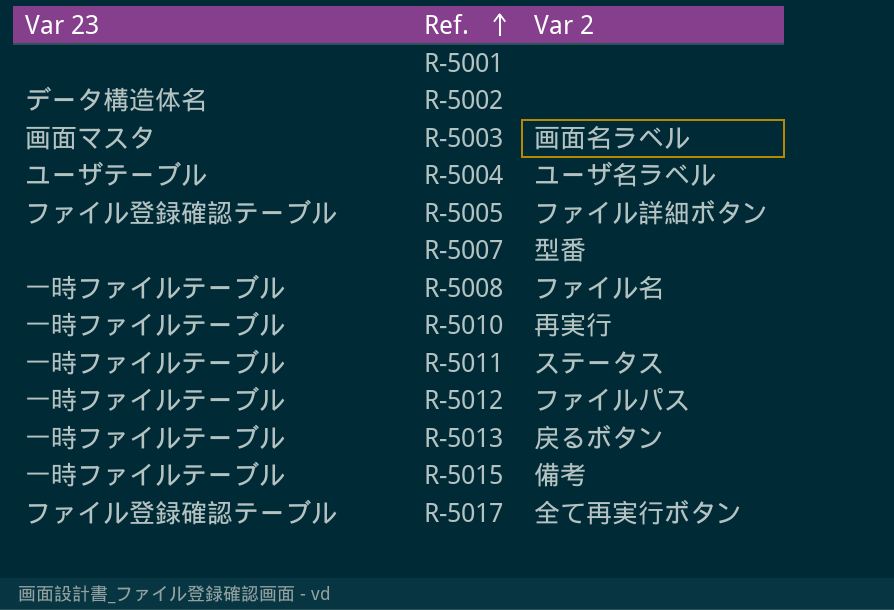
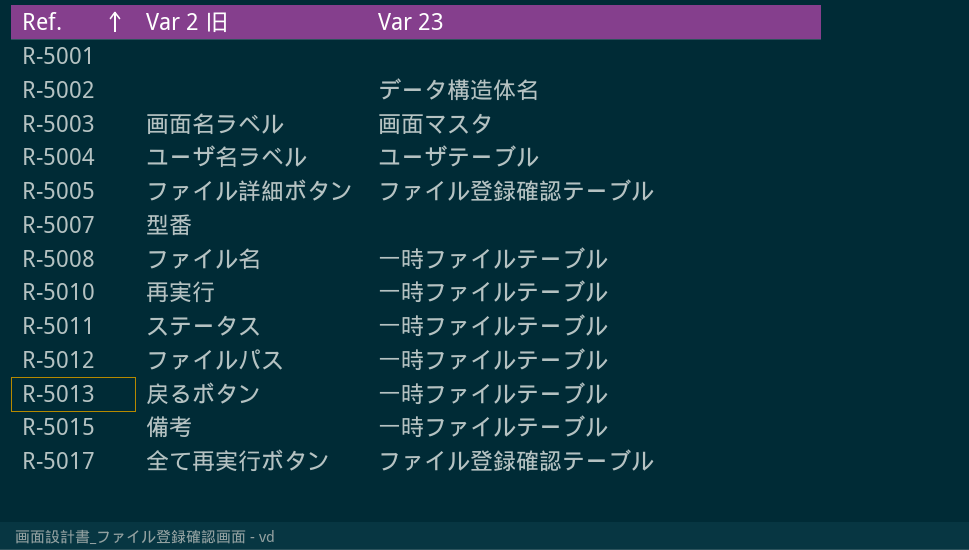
column name: Var 2 -> Var 2 旧
column Var 23 | position: 1 -> 3

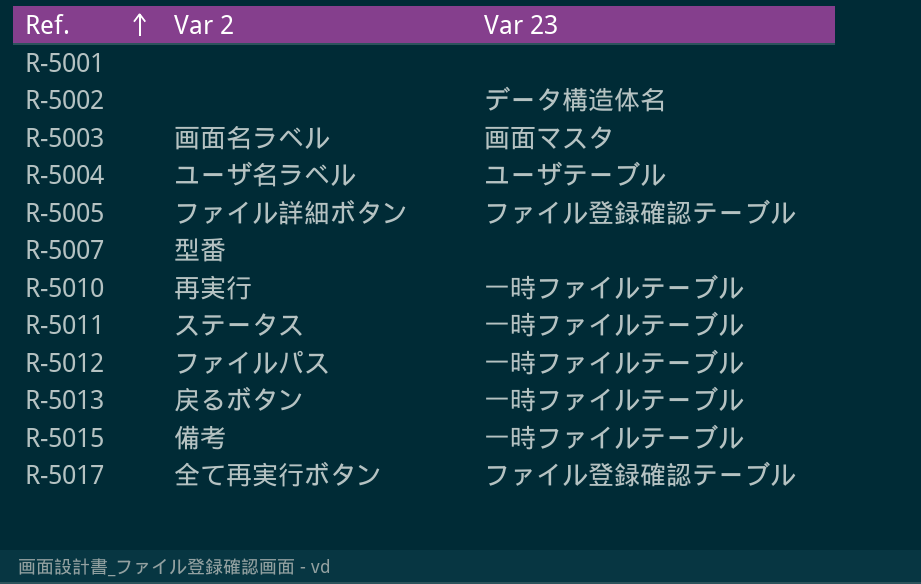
column name: Var 2 旧 -> Var 2
row R-5008: ファイル名 | 一時ファイルテーブル -> none

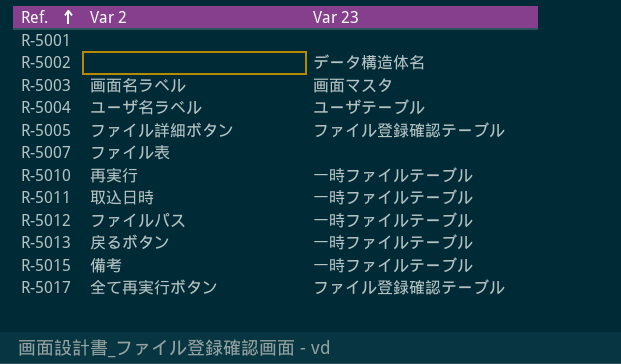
R-5007 | Var 2: 型番 -> ファイル表
R-5011 | Var 2: ステータス -> 取込日時

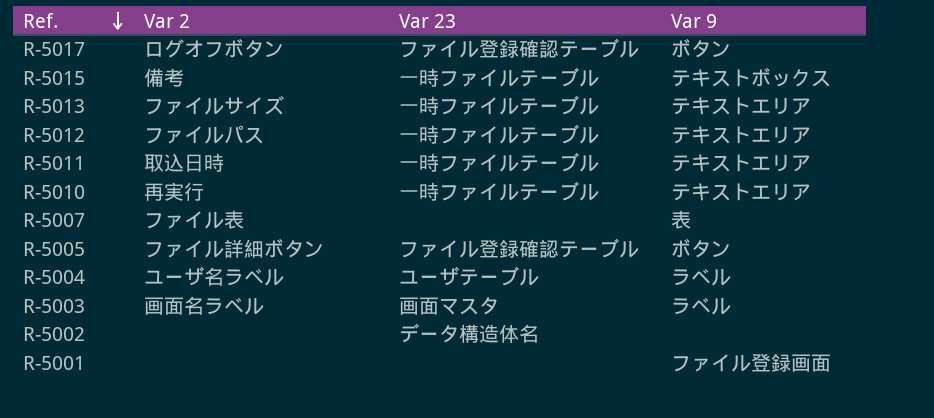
row order: Ref. ascending -> Ref. descending
column Var 9 | position: none -> 4
R-5017 | Var 2: 全て再実行ボタン -> ログオフボタン
R-5013 | Var 2: 戻るボタン -> ファイルサイズ

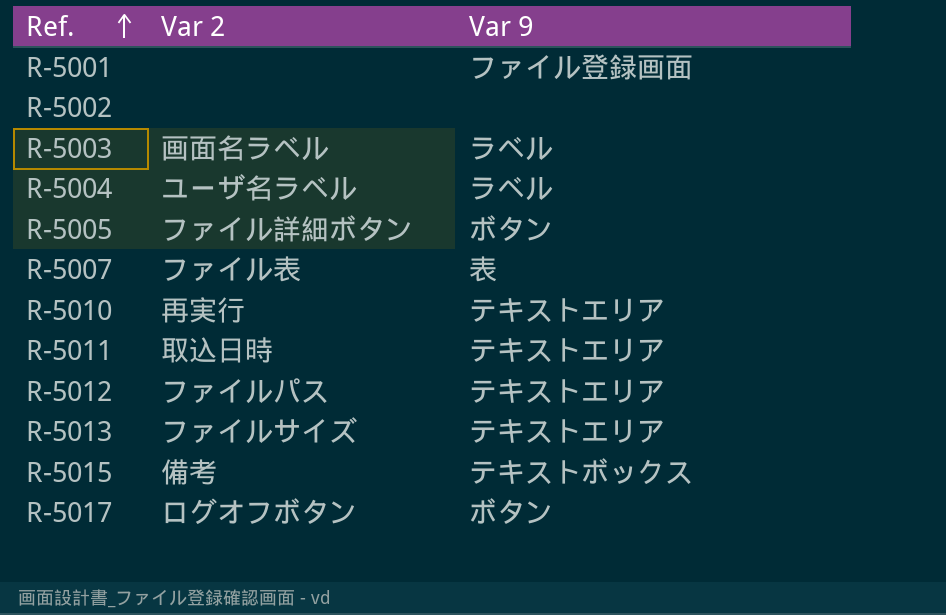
row order: Ref. descending -> Ref. ascending
column Var 23 | position: 3 -> none

